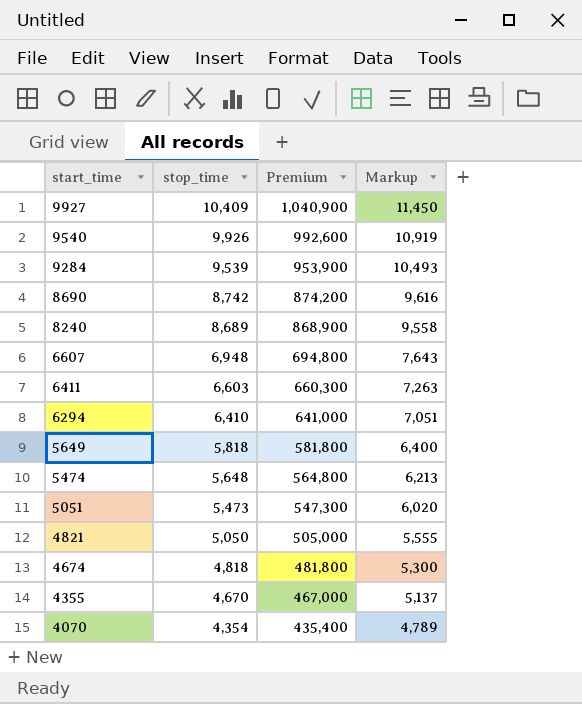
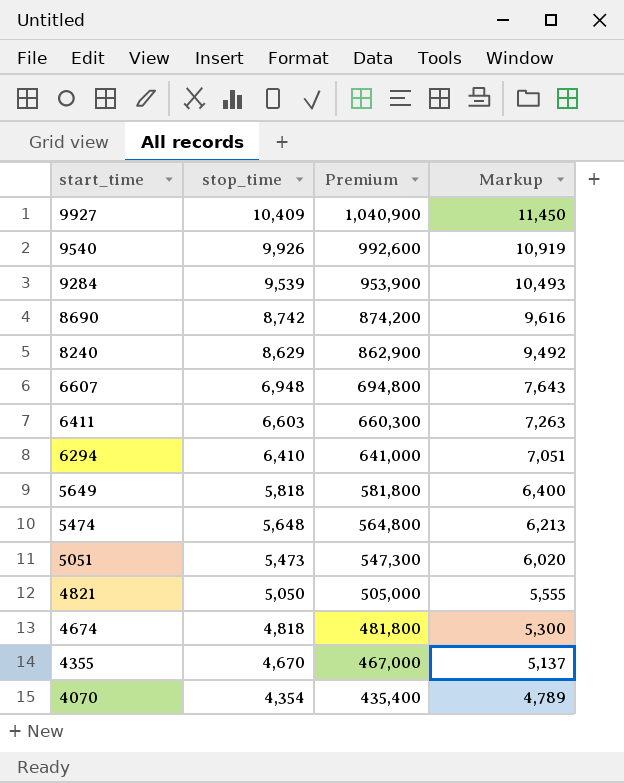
8240 | stop_time: 8,689 -> 8,629
8240 | Premium: 868,900 -> 862,900
8240 | Markup: 9,558 -> 9,492

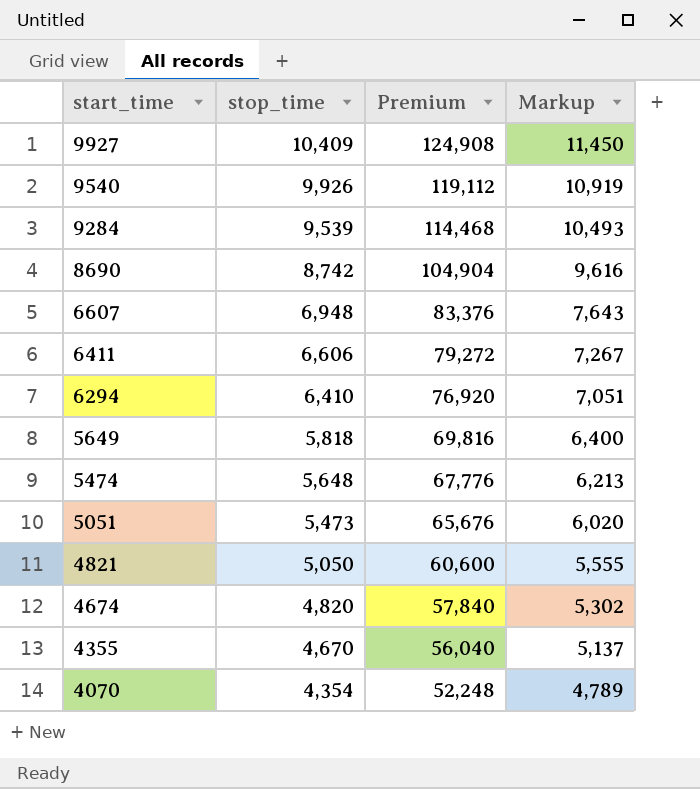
column Premium | formula: [stop_time] * 100 -> [stop_time] * 12
row 8240: 8,629 | 862,900 | 9,492 -> none
6411 | stop_time: 6,603 -> 6,606
6411 | Markup: 7,263 -> 7,267
4674 | stop_time: 4,818 -> 4,820
4674 | Markup: 5,300 -> 5,302

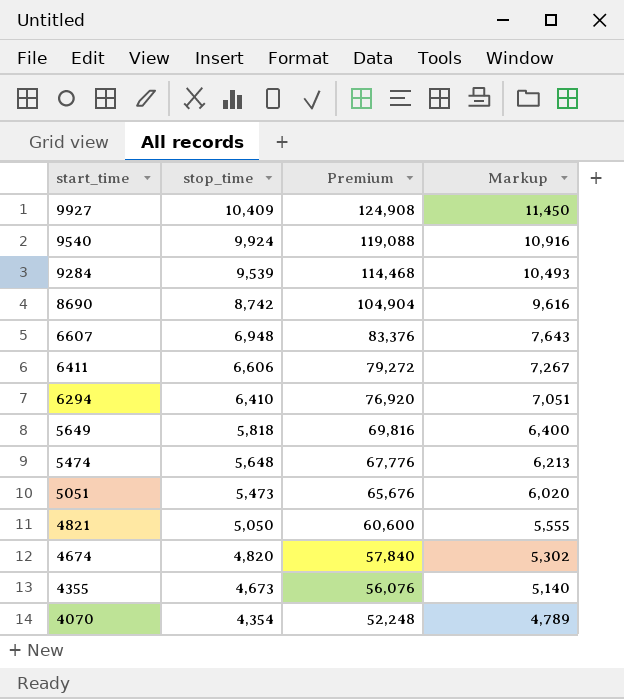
9540 | stop_time: 9,926 -> 9,924
9540 | Premium: 119,112 -> 119,088
9540 | Markup: 10,919 -> 10,916
4355 | stop_time: 4,670 -> 4,673
4355 | Premium: 56,040 -> 56,076
4355 | Markup: 5,137 -> 5,140

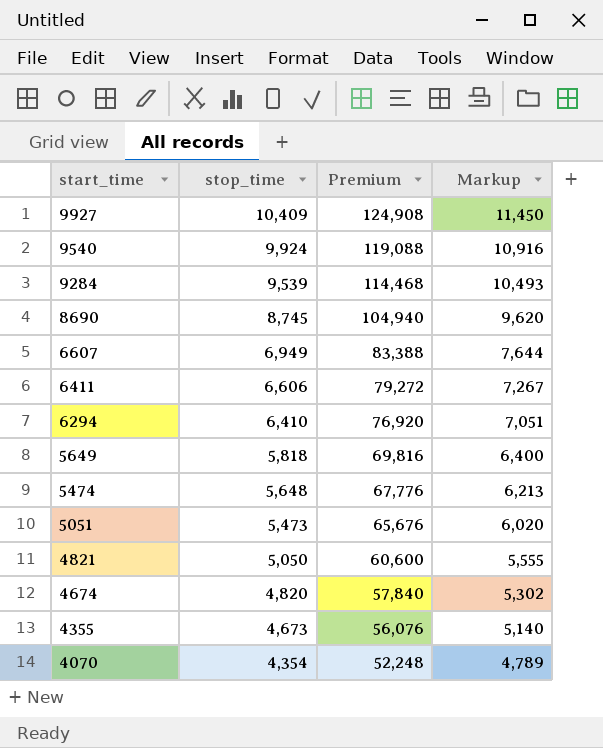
8690 | stop_time: 8,742 -> 8,745
8690 | Premium: 104,904 -> 104,940
8690 | Markup: 9,616 -> 9,620
6607 | stop_time: 6,948 -> 6,949
6607 | Premium: 83,376 -> 83,388
6607 | Markup: 7,643 -> 7,644

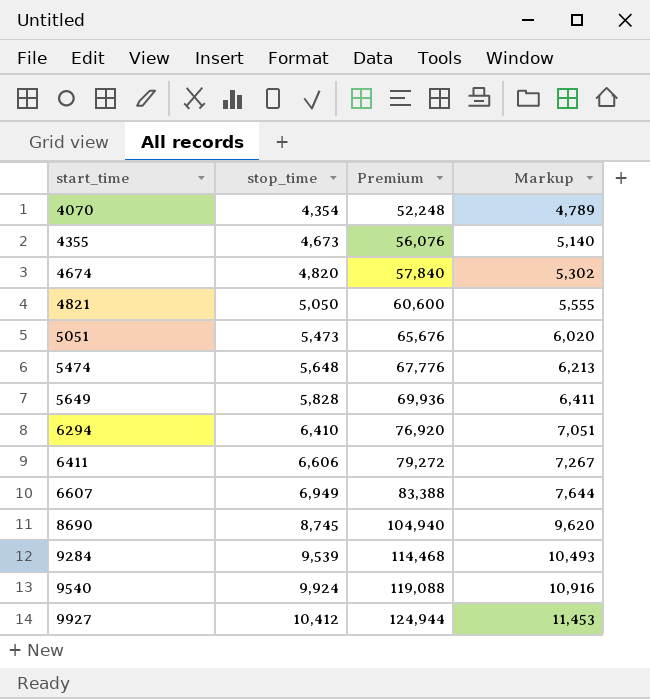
row order: start_time descending -> start_time ascending
5649 | stop_time: 5,818 -> 5,828
5649 | Premium: 69,816 -> 69,936
5649 | Markup: 6,400 -> 6,411
9927 | stop_time: 10,409 -> 10,412
9927 | Premium: 124,908 -> 124,944
9927 | Markup: 11,450 -> 11,453

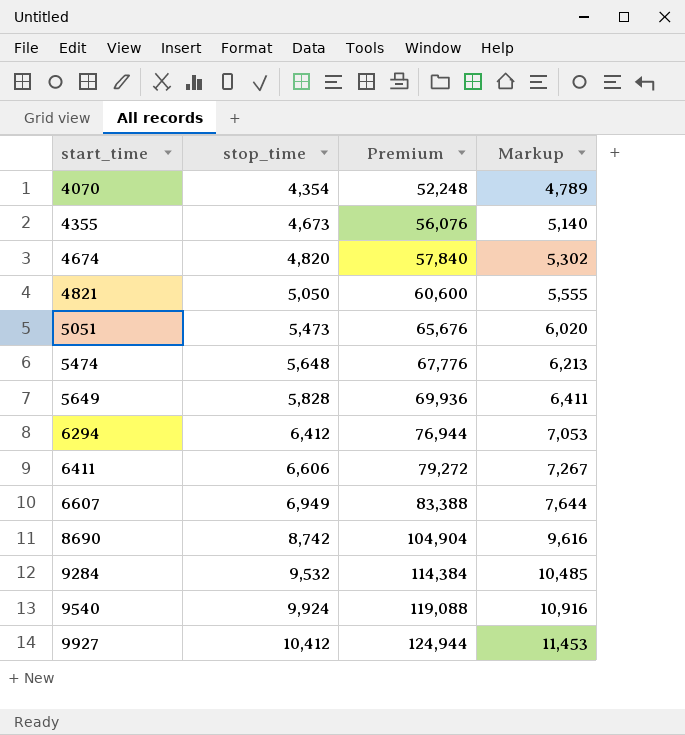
6294 | stop_time: 6,410 -> 6,412
6294 | Premium: 76,920 -> 76,944
6294 | Markup: 7,051 -> 7,053
8690 | stop_time: 8,745 -> 8,742
8690 | Premium: 104,940 -> 104,904
8690 | Markup: 9,620 -> 9,616
9284 | stop_time: 9,539 -> 9,532
9284 | Premium: 114,468 -> 114,384
9284 | Markup: 10,493 -> 10,485

